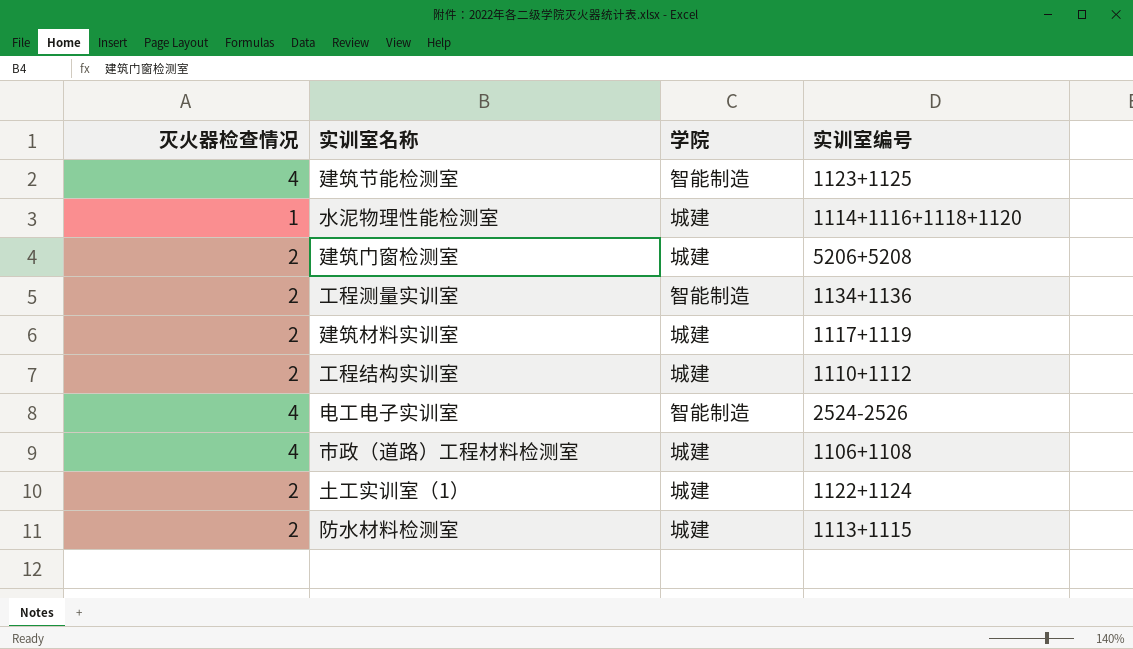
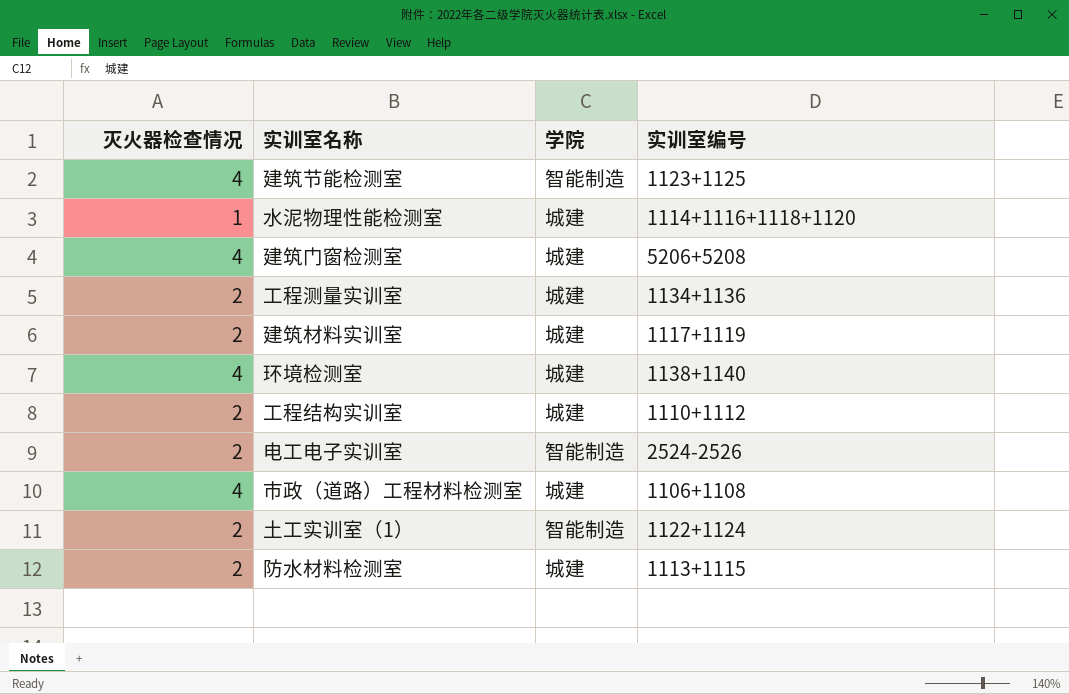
建筑门窗检测室 | 灭火器检查情况: 2 -> 4
工程测量实训室 | 学院: 智能制造 -> 城建
row 环境检测室: none -> 4 | 城建 | 1138+1140
电工电子实训室 | 灭火器检查情况: 4 -> 2
土工实训室（1） | 学院: 城建 -> 智能制造

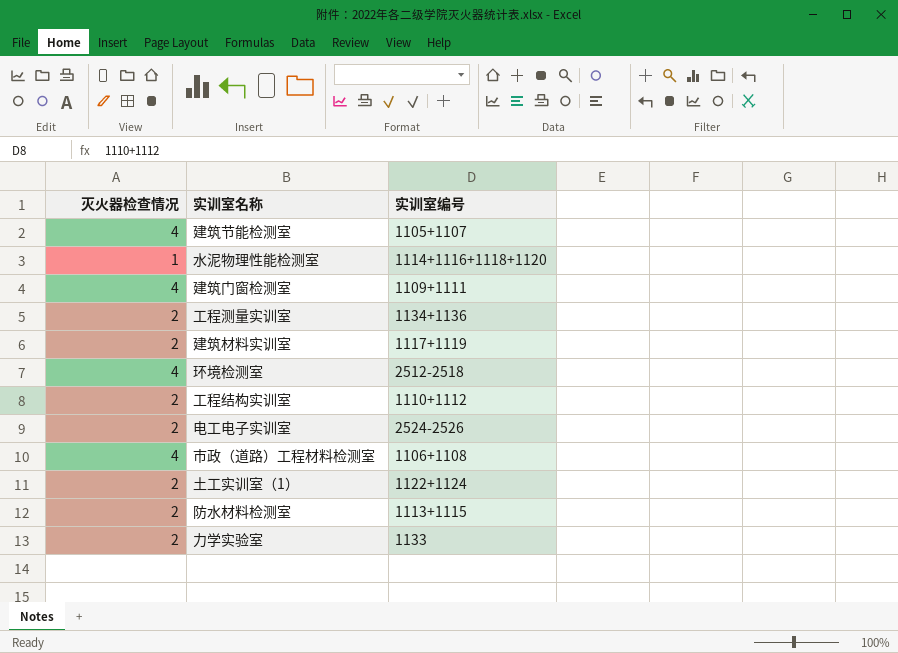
column 学院 | position: 3 -> none
建筑节能检测室 | 实训室编号: 1123+1125 -> 1105+1107
建筑门窗检测室 | 实训室编号: 5206+5208 -> 1109+1111
环境检测室 | 实训室编号: 1138+1140 -> 2512-2518
row 力学实验室: none -> 2 | 1133

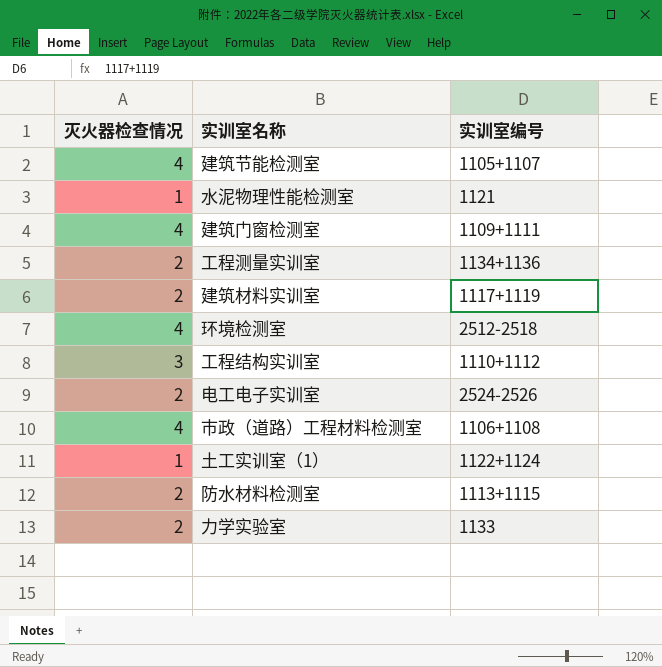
水泥物理性能检测室 | 实训室编号: 1114+1116+1118+1120 -> 1121
工程结构实训室 | 灭火器检查情况: 2 -> 3
土工实训室（1） | 灭火器检查情况: 2 -> 1

